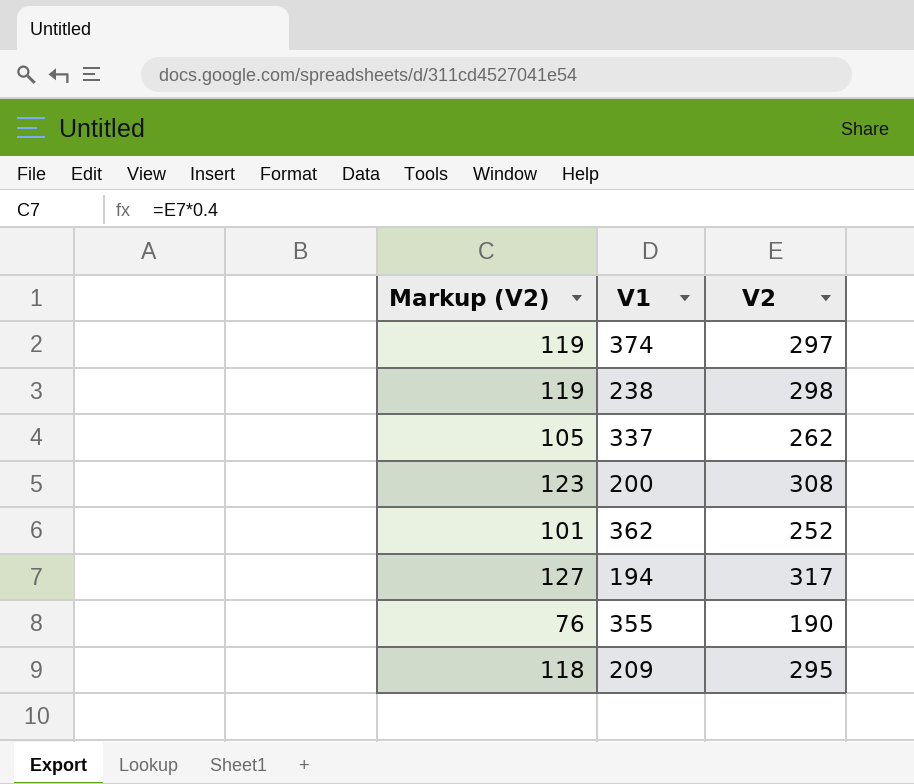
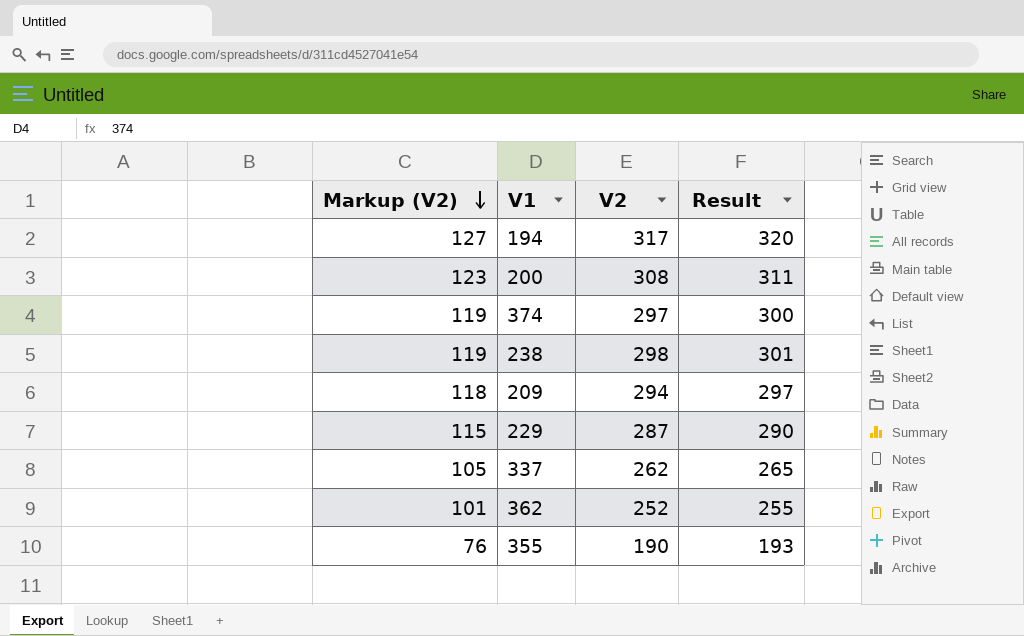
row order: none -> Markup (V2) descending
column Result | formula: none -> [V2] + 3
209 | V2: 295 -> 294
row 229: none -> 115 | 287 | 290

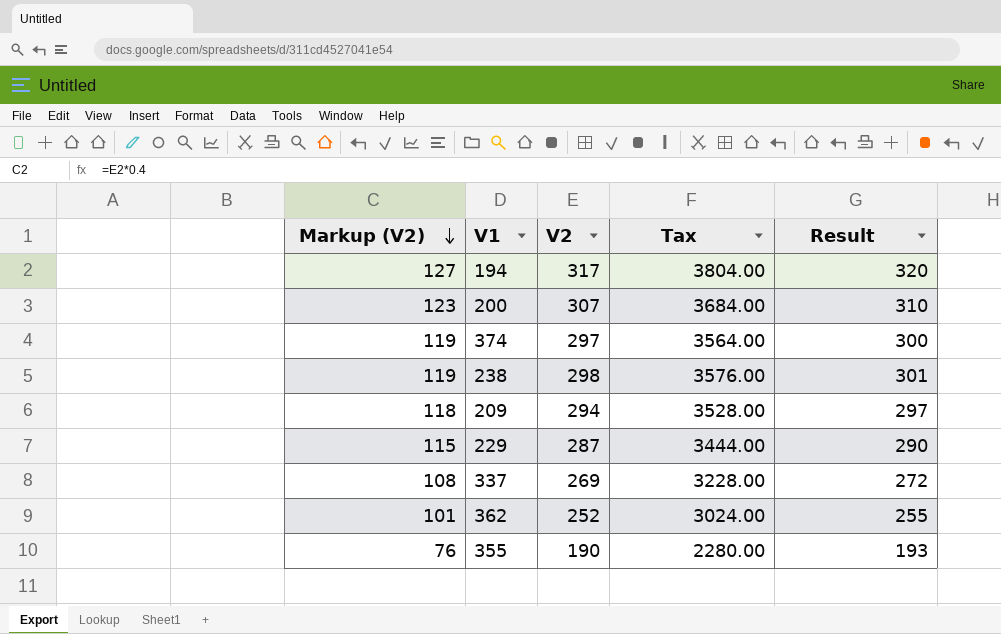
column Tax | formula: none -> [V2] * 12
200 | V2: 308 -> 307
200 | Result: 311 -> 310
337 | Markup (V2): 105 -> 108
337 | V2: 262 -> 269
337 | Result: 265 -> 272

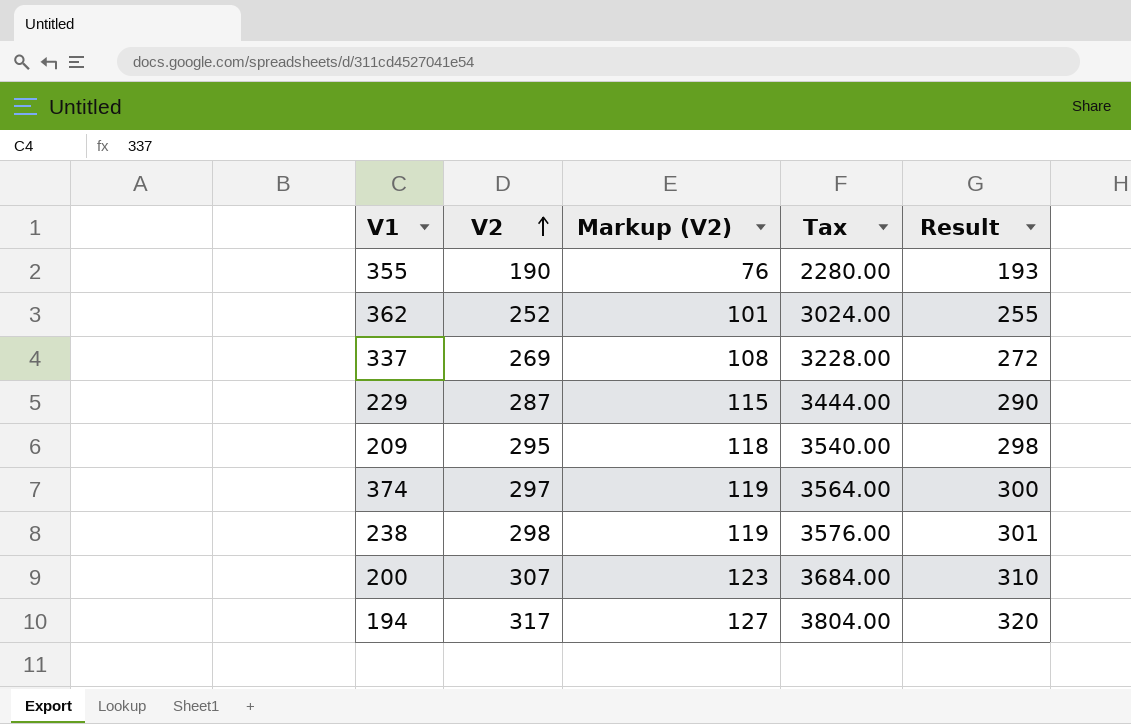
row order: Markup (V2) descending -> V2 ascending
column Markup (V2) | position: 1 -> 3
209 | V2: 294 -> 295
209 | Tax: 3528.00 -> 3540.00
209 | Result: 297 -> 298

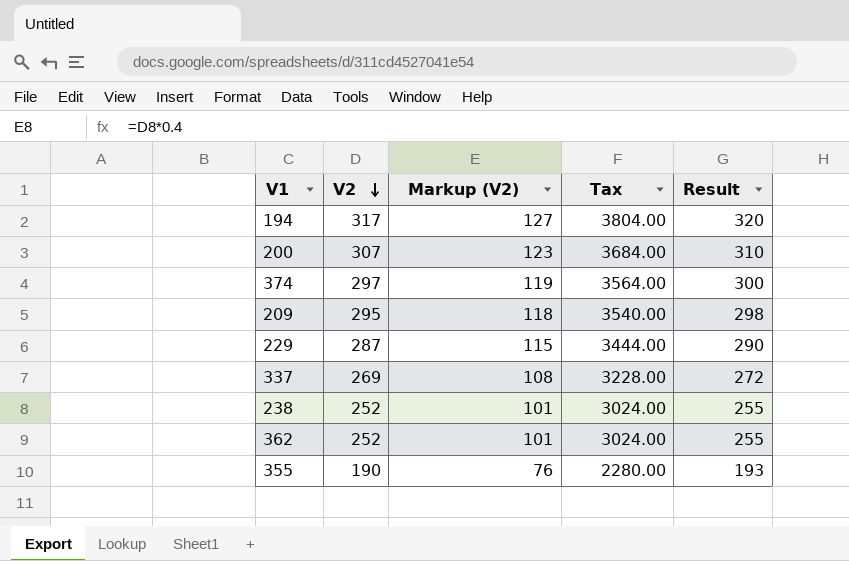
row order: V2 ascending -> V2 descending
238 | V2: 298 -> 252
238 | Markup (V2): 119 -> 101
238 | Tax: 3576.00 -> 3024.00
238 | Result: 301 -> 255

